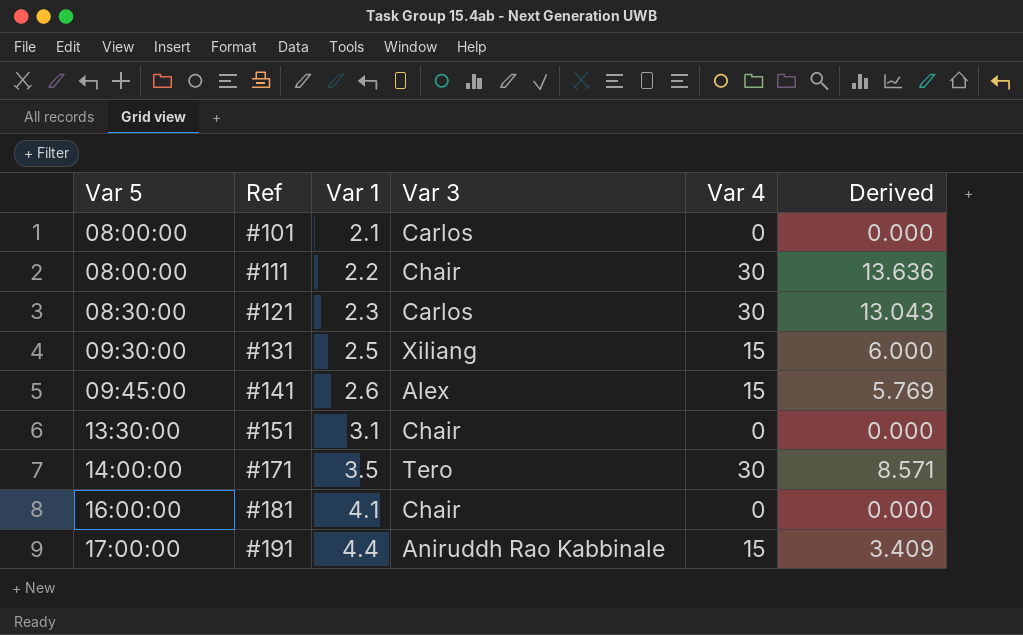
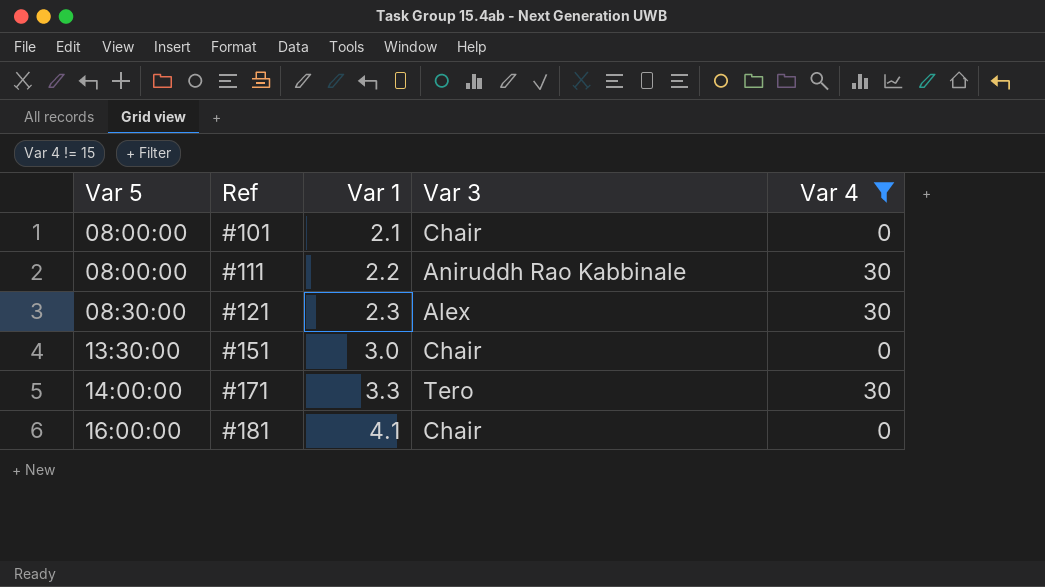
filter: none -> Var 4 != 15
column Derived | formula: [Var 4] / [Var 1] -> none
#101 | Var 3: Carlos -> Chair
#111 | Var 3: Chair -> Aniruddh Rao Kabbinale
#121 | Var 3: Carlos -> Alex
#151 | Var 1: 3.1 -> 3.0
#171 | Var 1: 3.5 -> 3.3

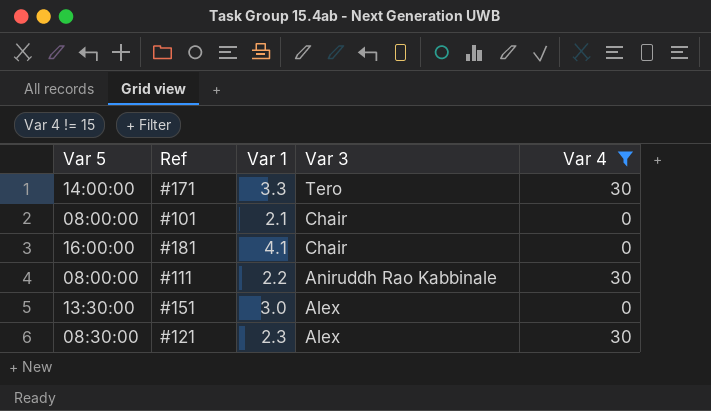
row order: Var 5 ascending -> Var 3 descending
#151 | Var 3: Chair -> Alex

